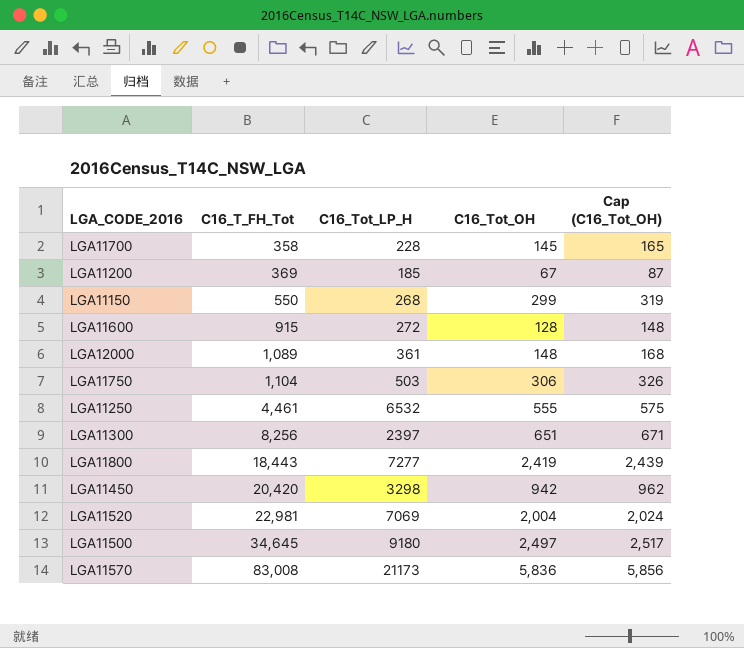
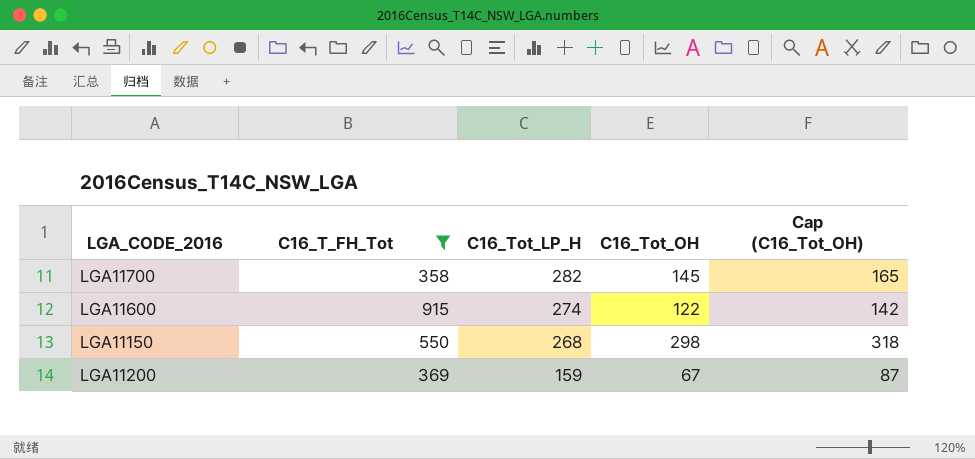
filter: none -> C16_T_FH_Tot <= 915
row order: C16_T_FH_Tot ascending -> C16_Tot_LP_H descending
LGA11700 | C16_Tot_LP_H: 228 -> 282
LGA11600 | C16_Tot_LP_H: 272 -> 274
LGA11600 | C16_Tot_OH: 128 -> 122
LGA11600 | Cap (C16_Tot_OH): 148 -> 142
LGA11150 | C16_Tot_OH: 299 -> 298
LGA11150 | Cap (C16_Tot_OH): 319 -> 318
LGA11200 | C16_Tot_LP_H: 185 -> 159

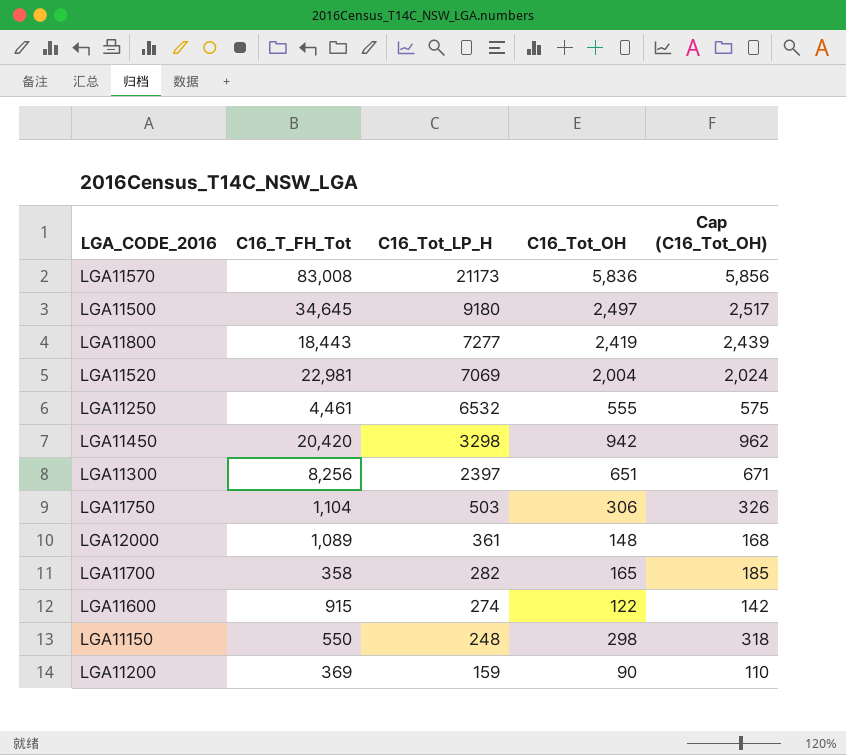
filter: C16_T_FH_Tot <= 915 -> none
LGA11700 | C16_Tot_OH: 145 -> 165
LGA11700 | Cap (C16_Tot_OH): 165 -> 185
LGA11150 | C16_Tot_LP_H: 268 -> 248
LGA11200 | C16_Tot_OH: 67 -> 90
LGA11200 | Cap (C16_Tot_OH): 87 -> 110

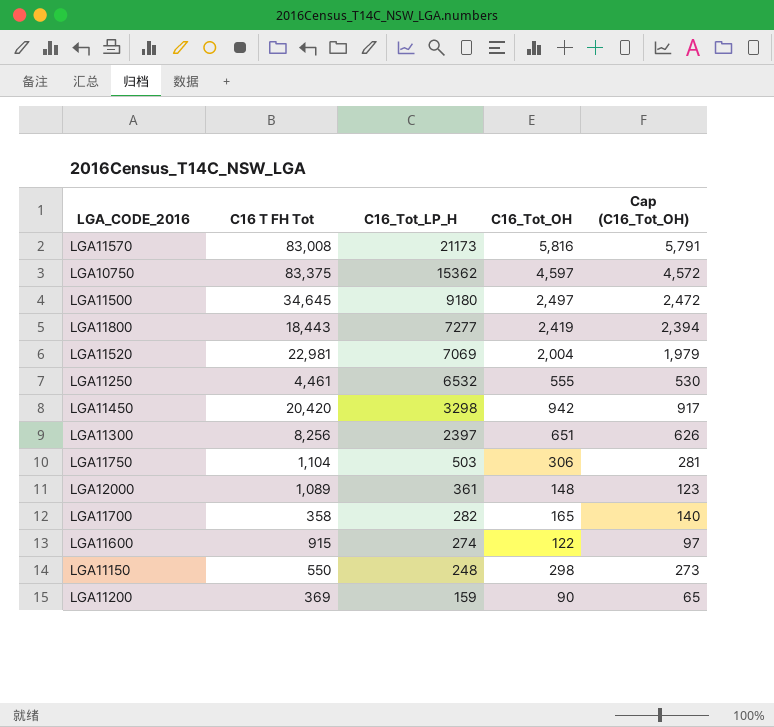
column name: C16_T_FH_Tot -> C16 T FH Tot
column Cap (C16_Tot_OH) | formula: [C16_Tot_OH] + 20 -> [C16_Tot_OH] - 25
LGA11570 | C16_Tot_OH: 5,836 -> 5,816
row LGA10750: none -> 83,375 | 15362 | 4,597 | 4,572

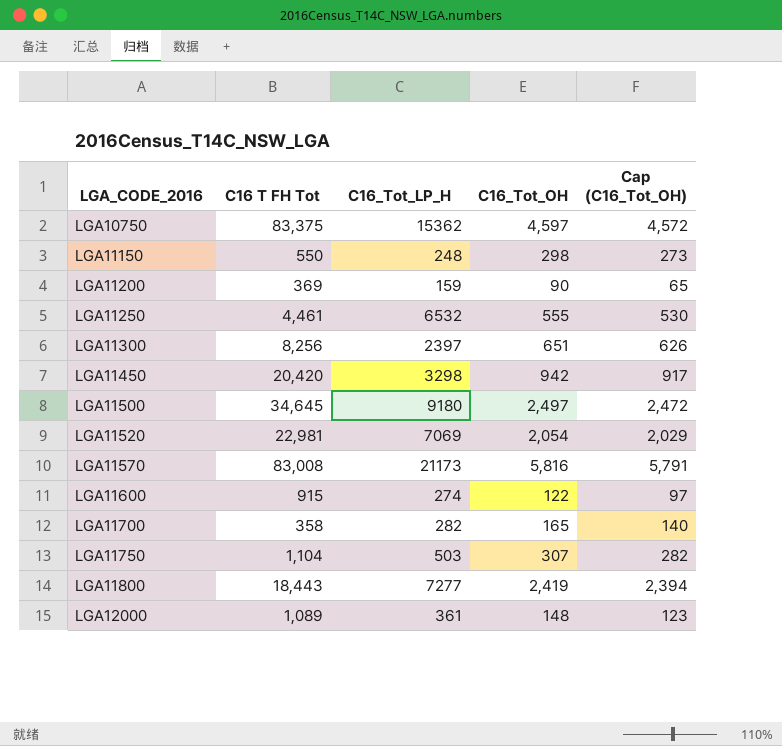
row order: C16_Tot_LP_H descending -> LGA_CODE_2016 ascending
LGA11520 | C16_Tot_OH: 2,004 -> 2,054
LGA11520 | Cap (C16_Tot_OH): 1,979 -> 2,029
LGA11750 | C16_Tot_OH: 306 -> 307
LGA11750 | Cap (C16_Tot_OH): 281 -> 282

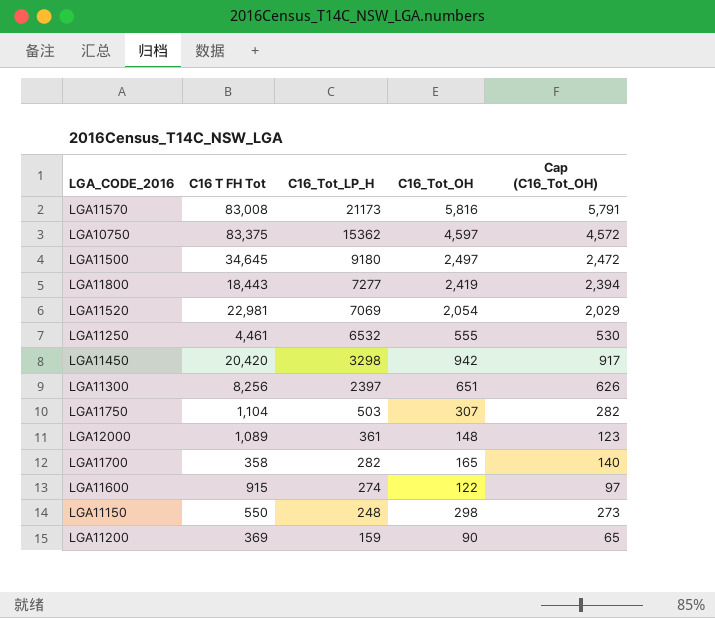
row order: LGA_CODE_2016 ascending -> C16_Tot_LP_H descending

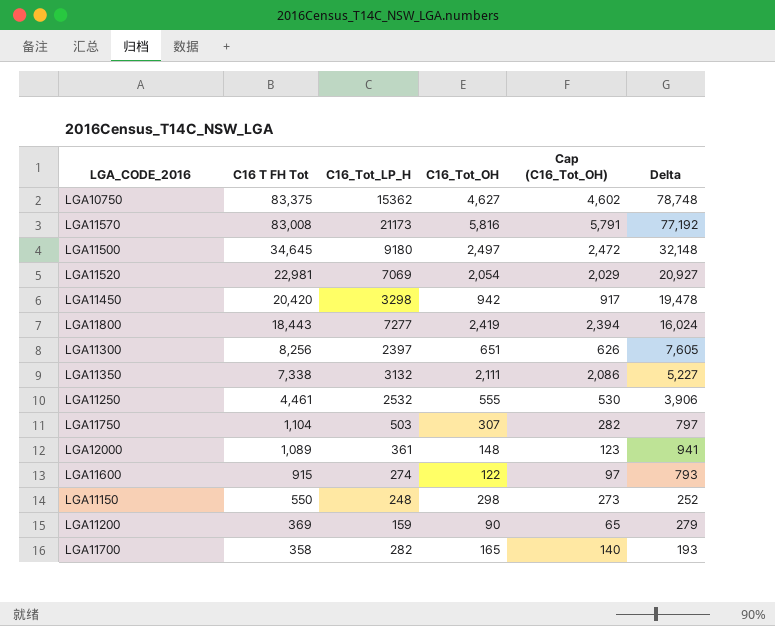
row order: C16_Tot_LP_H descending -> C16 T FH Tot descending
column Delta | formula: none -> [C16 T FH Tot] - [C16_Tot_OH]
LGA10750 | C16_Tot_OH: 4,597 -> 4,627
LGA10750 | Cap (C16_Tot_OH): 4,572 -> 4,602
row LGA11350: none -> 7,338 | 3132 | 2,111 | 2,086 | 5,227
LGA11250 | C16_Tot_LP_H: 6532 -> 2532

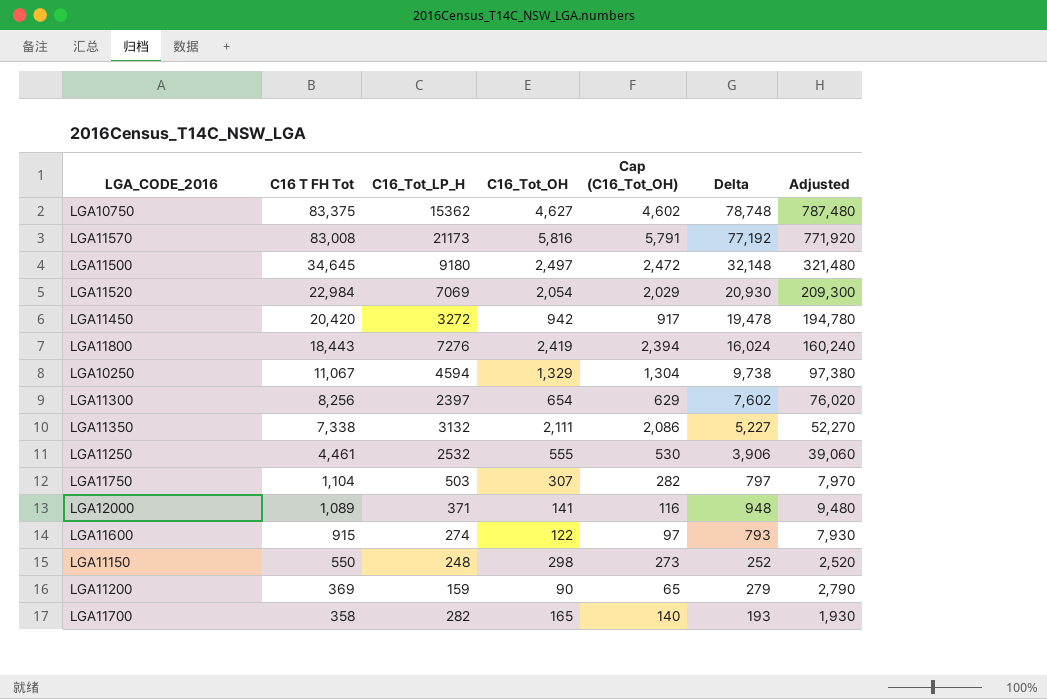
column Adjusted | formula: none -> [Delta] * 10
LGA11520 | C16 T FH Tot: 22,981 -> 22,984
LGA11520 | Delta: 20,927 -> 20,930
LGA11450 | C16_Tot_LP_H: 3298 -> 3272
LGA11800 | C16_Tot_LP_H: 7277 -> 7276
row LGA10250: none -> 11,067 | 4594 | 1,329 | 1,304 | 9,738 | 97,380
LGA11300 | C16_Tot_OH: 651 -> 654
LGA11300 | Cap (C16_Tot_OH): 626 -> 629
LGA11300 | Delta: 7,605 -> 7,602
LGA12000 | C16_Tot_LP_H: 361 -> 371
LGA12000 | C16_Tot_OH: 148 -> 141
LGA12000 | Cap (C16_Tot_OH): 123 -> 116
LGA12000 | Delta: 941 -> 948

